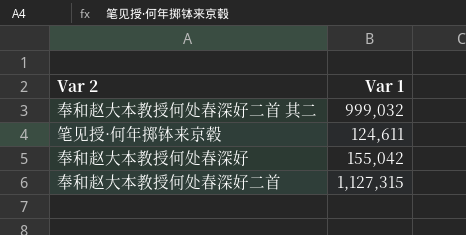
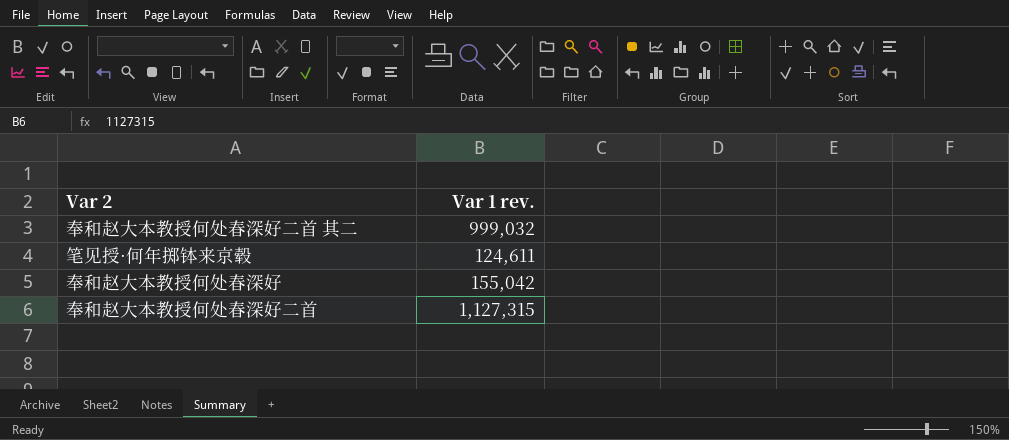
column name: Var 1 -> Var 1 rev.

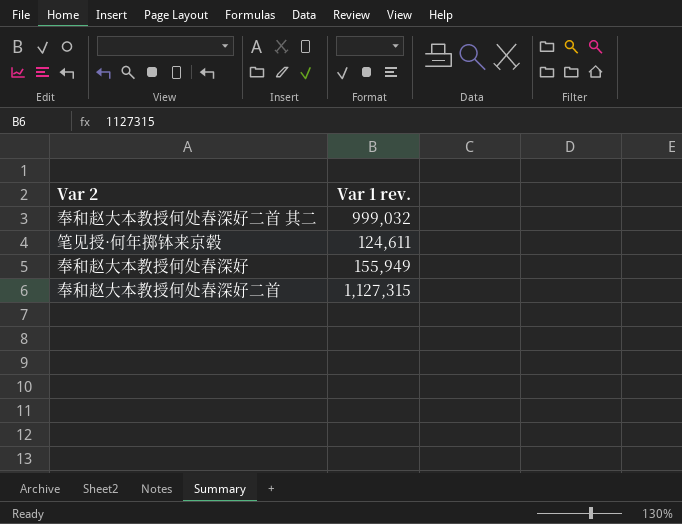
奉和赵大本教授何处春深好 | Var 1 rev.: 155,042 -> 155,949

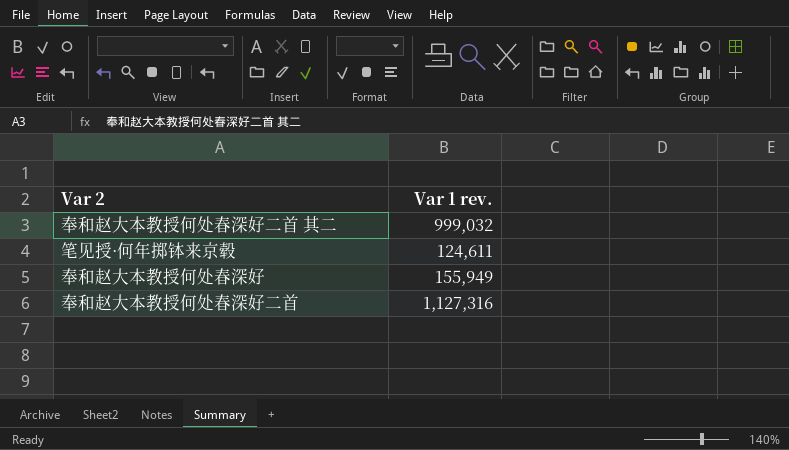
奉和赵大本教授何处春深好二首 | Var 1 rev.: 1,127,315 -> 1,127,316

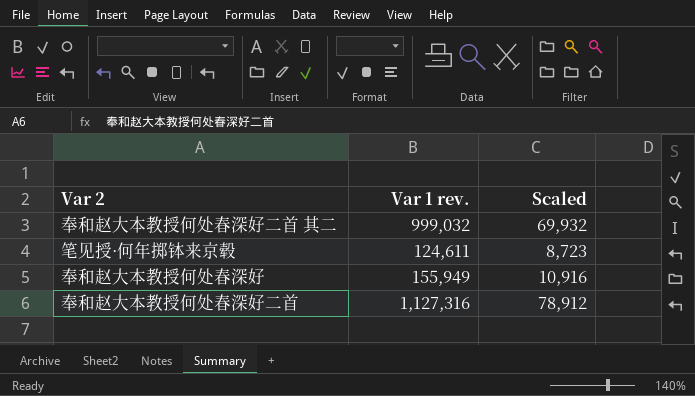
column Scaled | formula: none -> [Var 1 rev.] * 0.07

